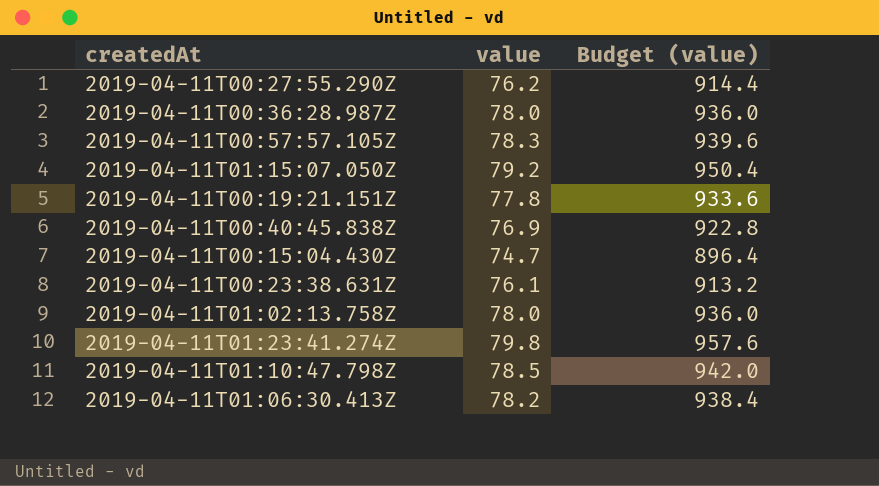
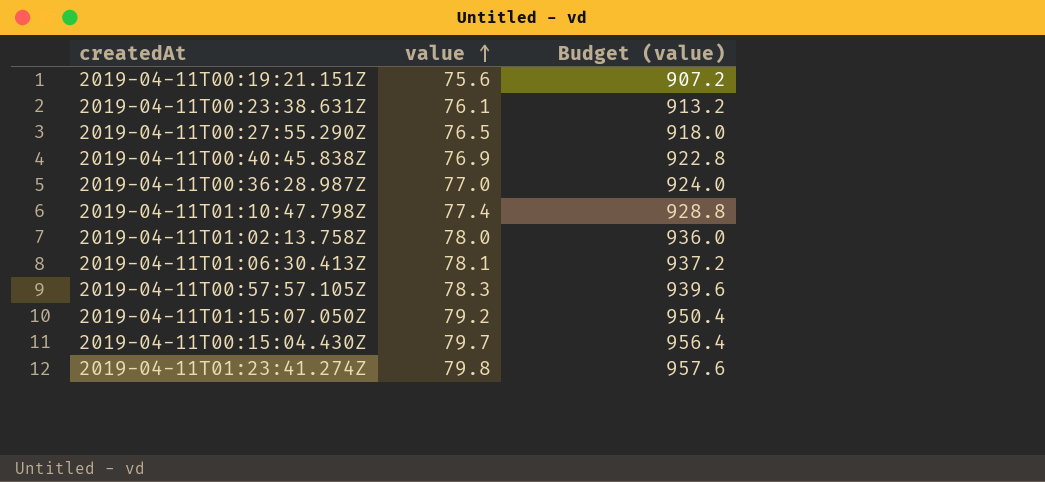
row order: none -> value ascending
2019-04-11T00:19:21.151Z | value: 77.8 -> 75.6
2019-04-11T00:19:21.151Z | Budget (value): 933.6 -> 907.2
2019-04-11T00:27:55.290Z | value: 76.2 -> 76.5
2019-04-11T00:27:55.290Z | Budget (value): 914.4 -> 918.0
2019-04-11T00:36:28.987Z | value: 78.0 -> 77.0
2019-04-11T00:36:28.987Z | Budget (value): 936.0 -> 924.0
2019-04-11T01:10:47.798Z | value: 78.5 -> 77.4
2019-04-11T01:10:47.798Z | Budget (value): 942.0 -> 928.8
2019-04-11T01:06:30.413Z | value: 78.2 -> 78.1
2019-04-11T01:06:30.413Z | Budget (value): 938.4 -> 937.2
2019-04-11T00:15:04.430Z | value: 74.7 -> 79.7
2019-04-11T00:15:04.430Z | Budget (value): 896.4 -> 956.4

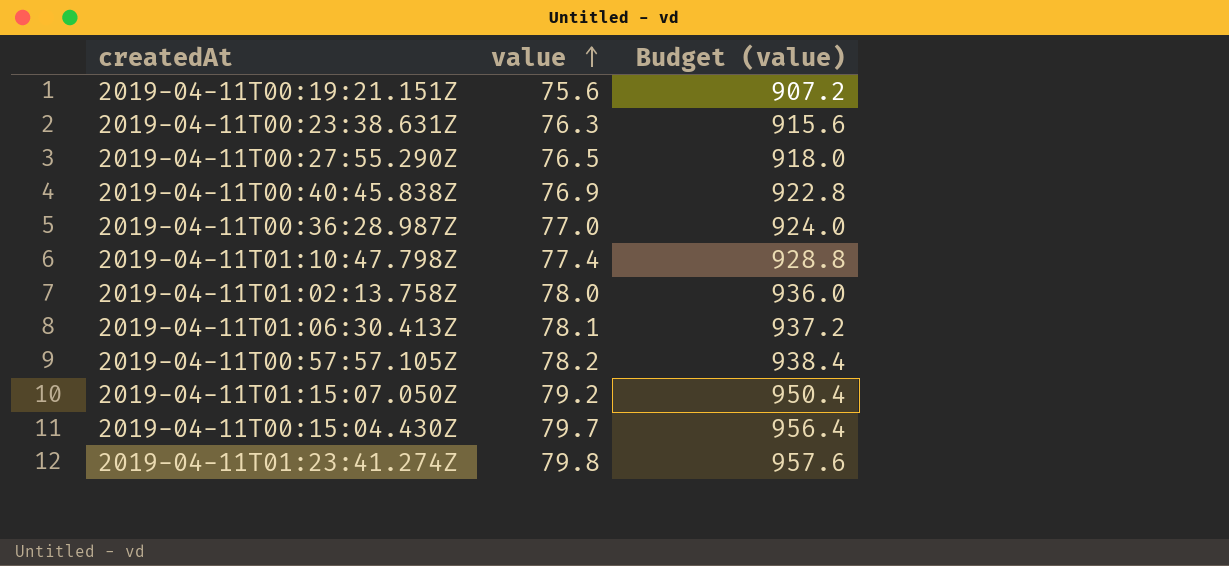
2019-04-11T00:23:38.631Z | value: 76.1 -> 76.3
2019-04-11T00:23:38.631Z | Budget (value): 913.2 -> 915.6
2019-04-11T00:57:57.105Z | value: 78.3 -> 78.2
2019-04-11T00:57:57.105Z | Budget (value): 939.6 -> 938.4

